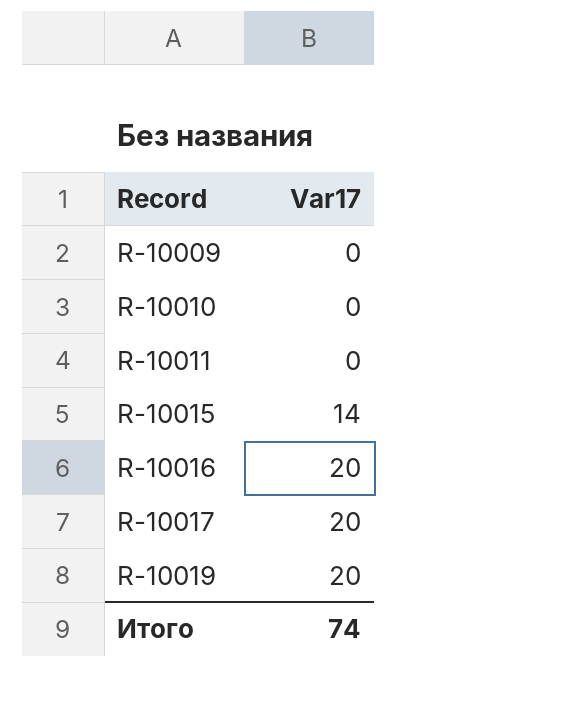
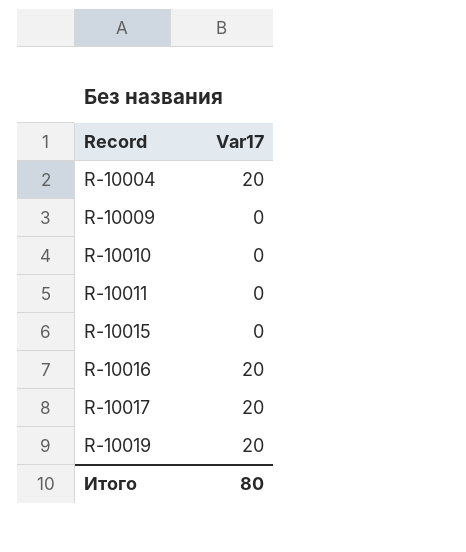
row R-10004: none -> 20
R-10015 | Var17: 14 -> 0
Итого | Var17: 74 -> 80

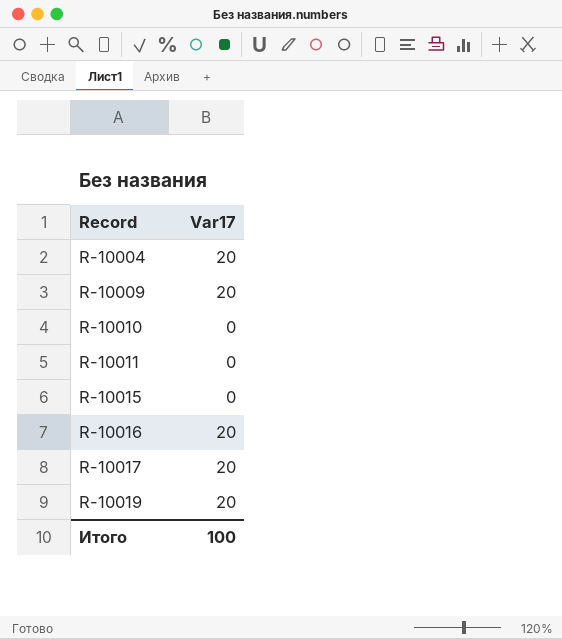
R-10009 | Var17: 0 -> 20
Итого | Var17: 80 -> 100

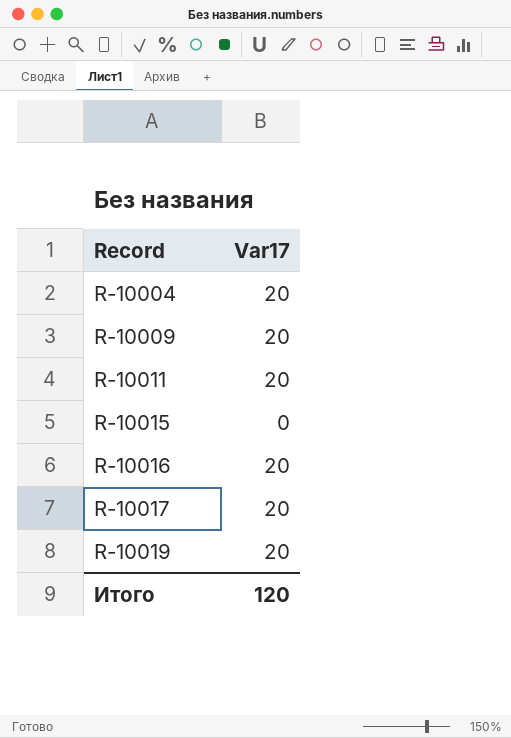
row R-10010: 0 -> none
R-10011 | Var17: 0 -> 20
Итого | Var17: 100 -> 120

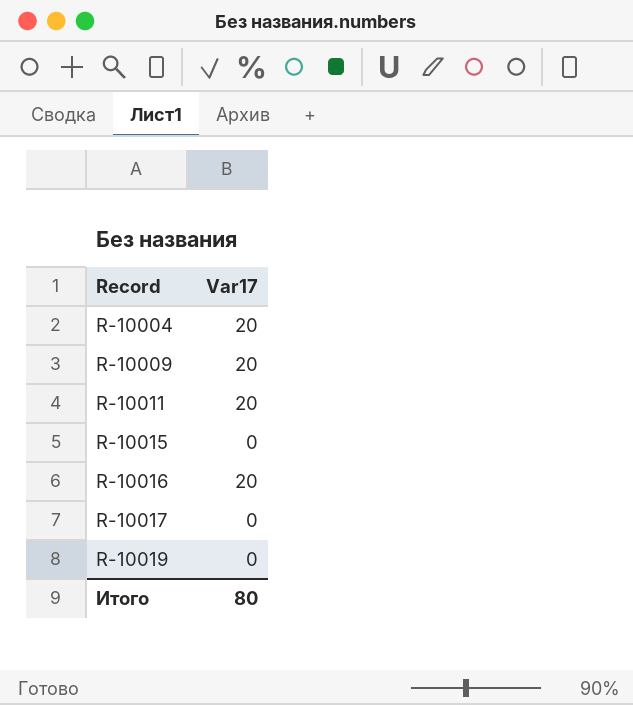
R-10017 | Var17: 20 -> 0
R-10019 | Var17: 20 -> 0
Итого | Var17: 120 -> 80

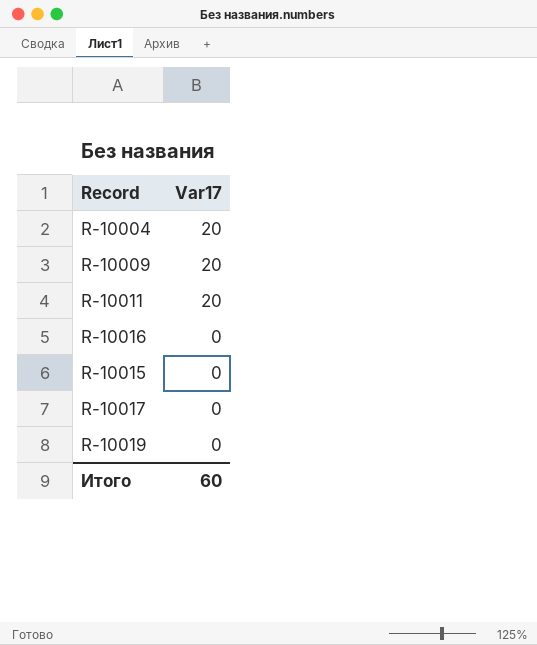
row order: Record ascending -> Var17 descending
R-10016 | Var17: 20 -> 0
Итого | Var17: 80 -> 60

